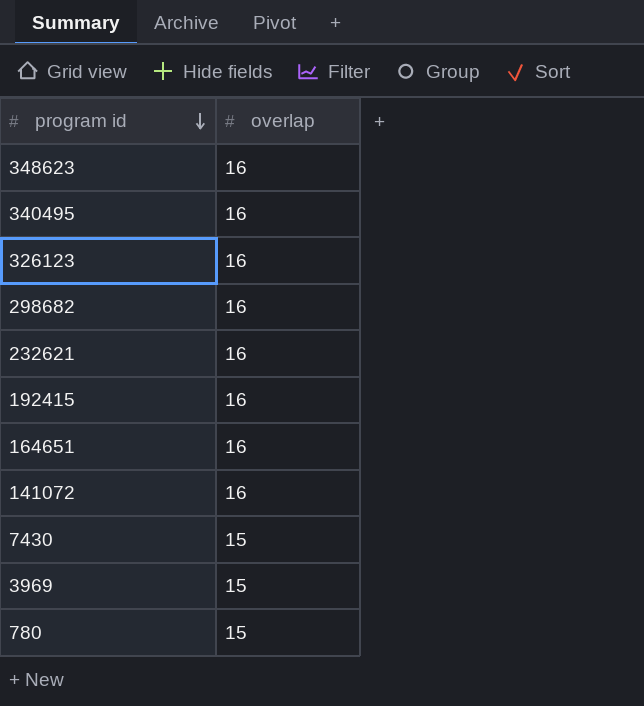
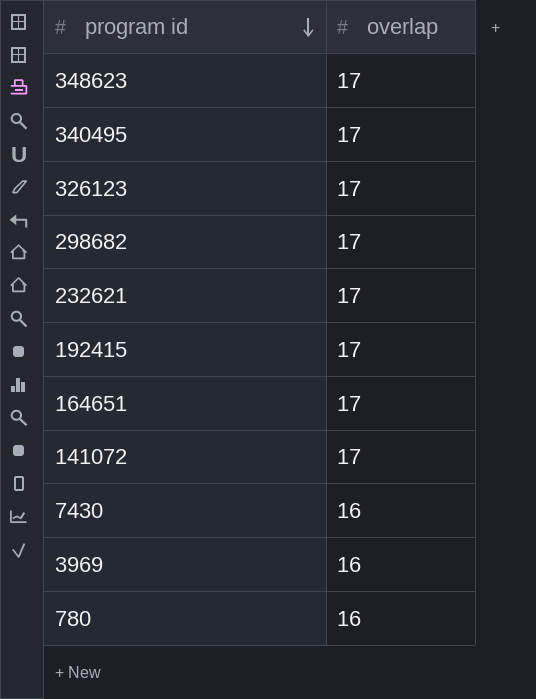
348623 | overlap: 16 -> 17
340495 | overlap: 16 -> 17
326123 | overlap: 16 -> 17
298682 | overlap: 16 -> 17
232621 | overlap: 16 -> 17
192415 | overlap: 16 -> 17
164651 | overlap: 16 -> 17
141072 | overlap: 16 -> 17
7430 | overlap: 15 -> 16
3969 | overlap: 15 -> 16
780 | overlap: 15 -> 16

